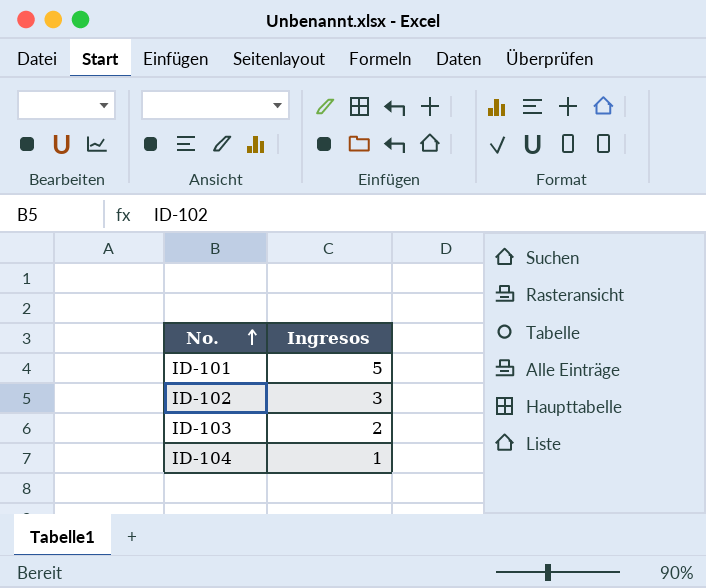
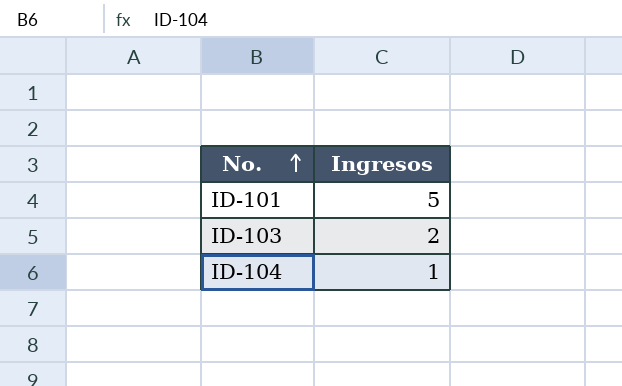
row ID-102: 3 -> none

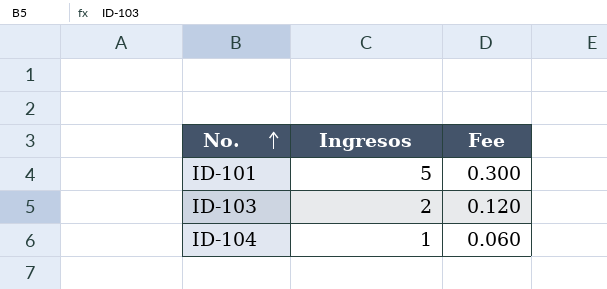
column Fee | formula: none -> [Ingresos] * 0.06

